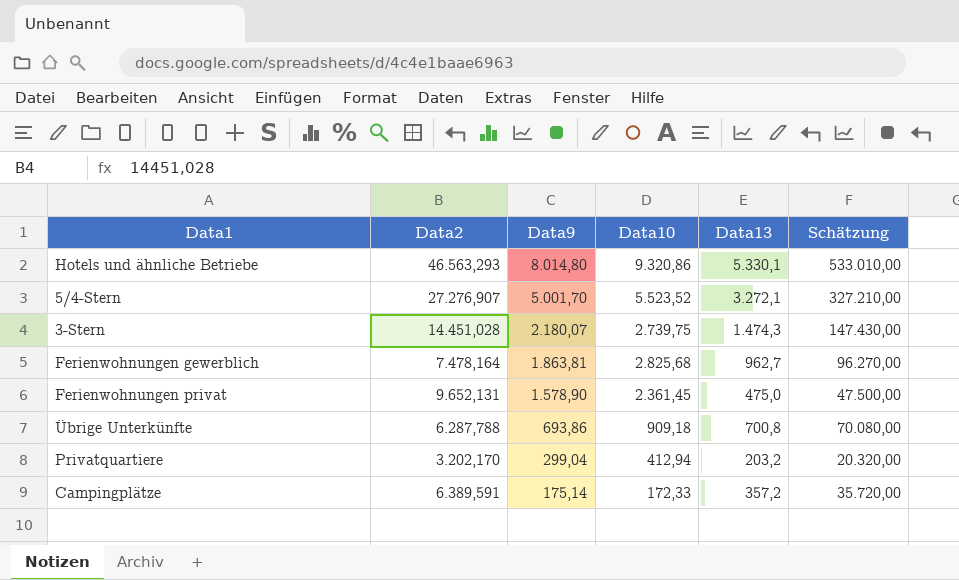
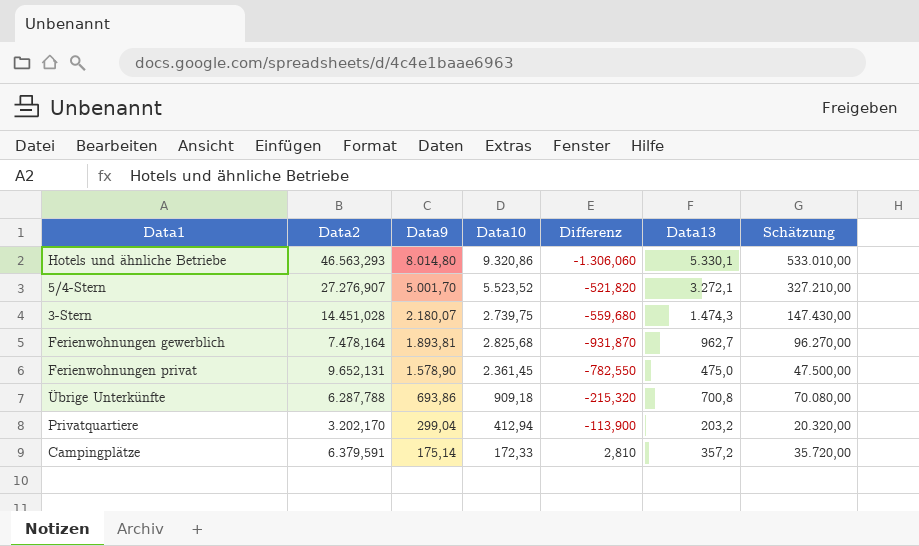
column Differenz | formula: none -> [Data9] - [Data10]
Ferienwohnungen gewerblich | Data9: 1.863,81 -> 1.893,81
Campingplätze | Data2: 6.389,591 -> 6.379,591

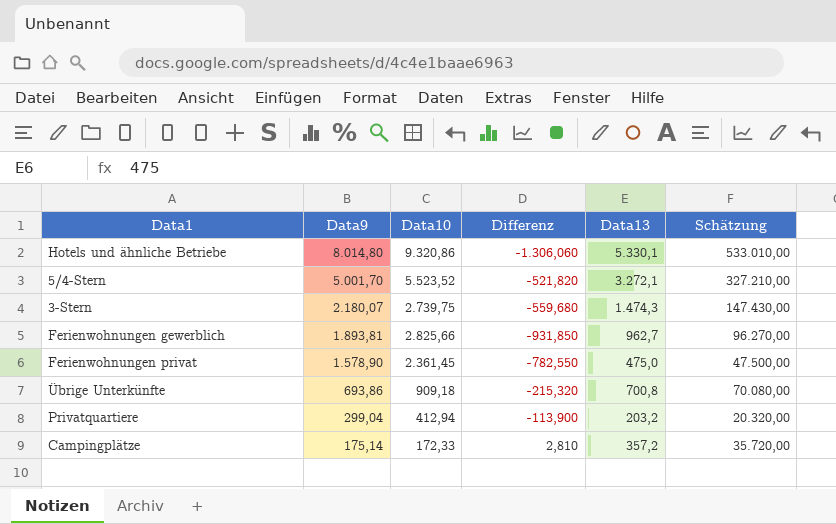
column Data2 | position: 2 -> none
Ferienwohnungen gewerblich | Data10: 2.825,68 -> 2.825,66
Ferienwohnungen gewerblich | Differenz: -931,870 -> -931,850

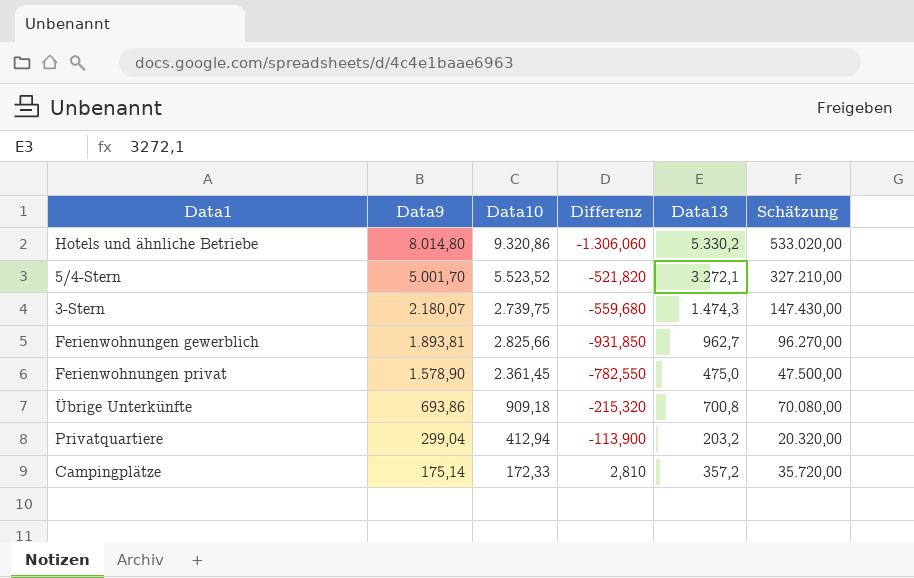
Hotels und ähnliche Betriebe | Data13: 5.330,1 -> 5.330,2
Hotels und ähnliche Betriebe | Schätzung: 533.010,00 -> 533.020,00

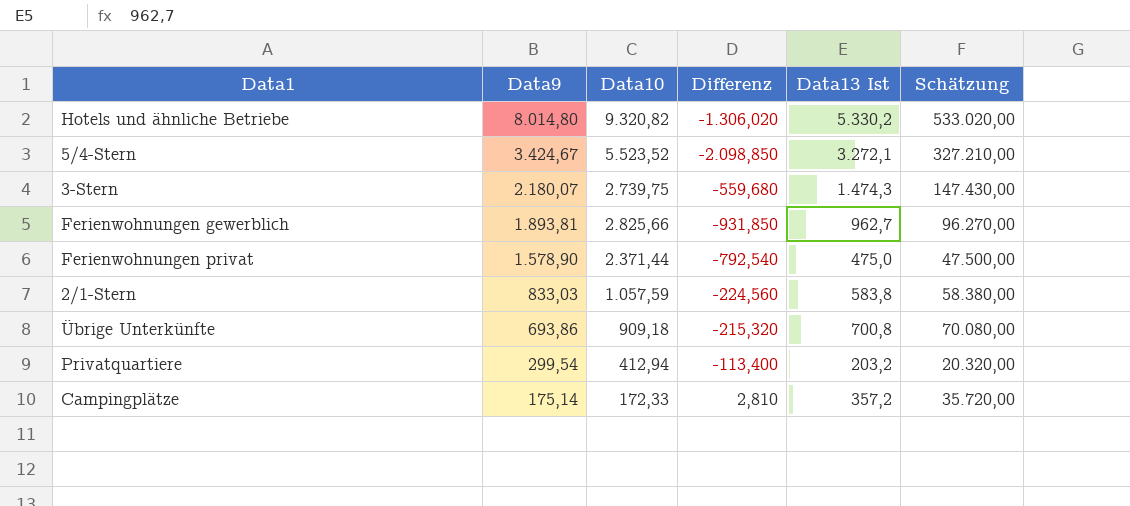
column name: Data13 -> Data13 Ist
Hotels und ähnliche Betriebe | Data10: 9.320,86 -> 9.320,82
Hotels und ähnliche Betriebe | Differenz: -1.306,060 -> -1.306,020
5/4-Stern | Data9: 5.001,70 -> 3.424,67
5/4-Stern | Differenz: -521,820 -> -2.098,850
Ferienwohnungen privat | Data10: 2.361,45 -> 2.371,44
Ferienwohnungen privat | Differenz: -782,550 -> -792,540
row 2/1-Stern: none -> 833,03 | 1.057,59 | -224,560 | 583,8 | 58.380,00
Privatquartiere | Data9: 299,04 -> 299,54
Privatquartiere | Differenz: -113,900 -> -113,400

